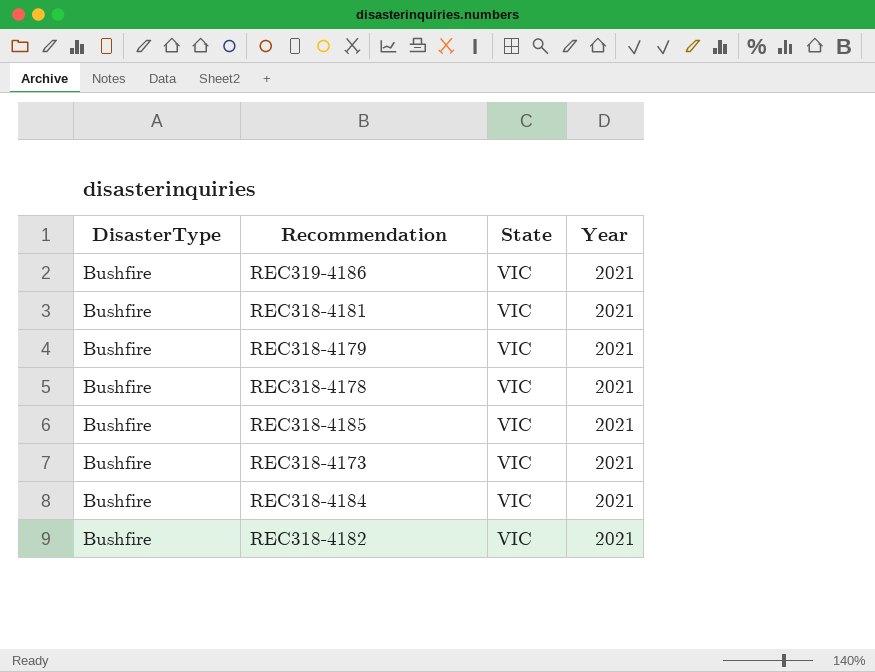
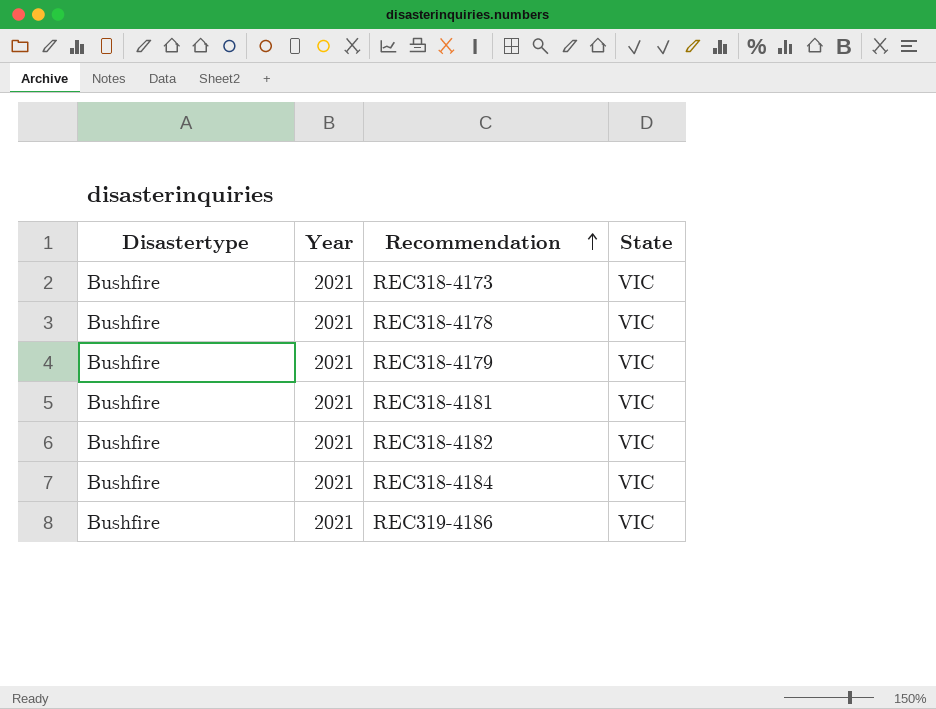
row order: none -> Recommendation ascending
column name: DisasterType -> Disastertype
column Year | position: 4 -> 2
row REC318-4185: Bushfire | VIC | 2021 -> none

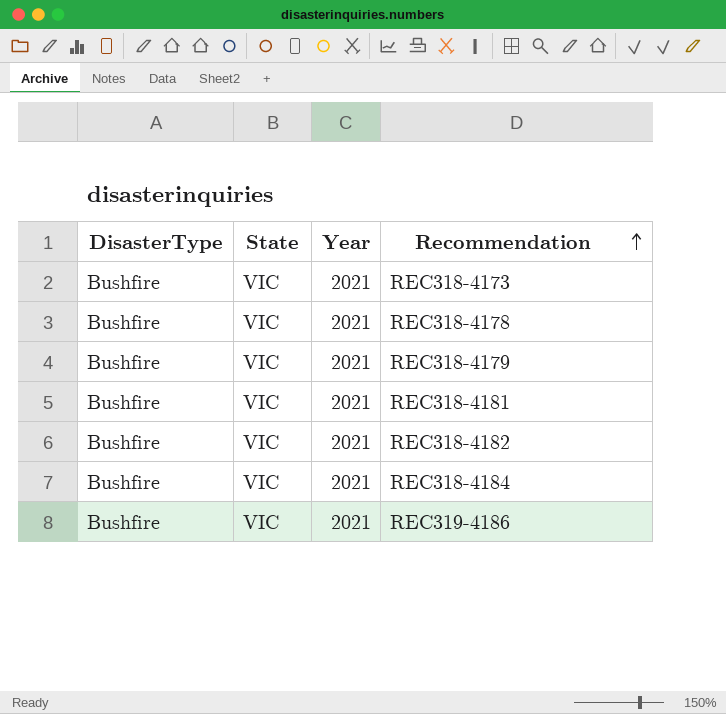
column name: Disastertype -> DisasterType
column State | position: 4 -> 2

